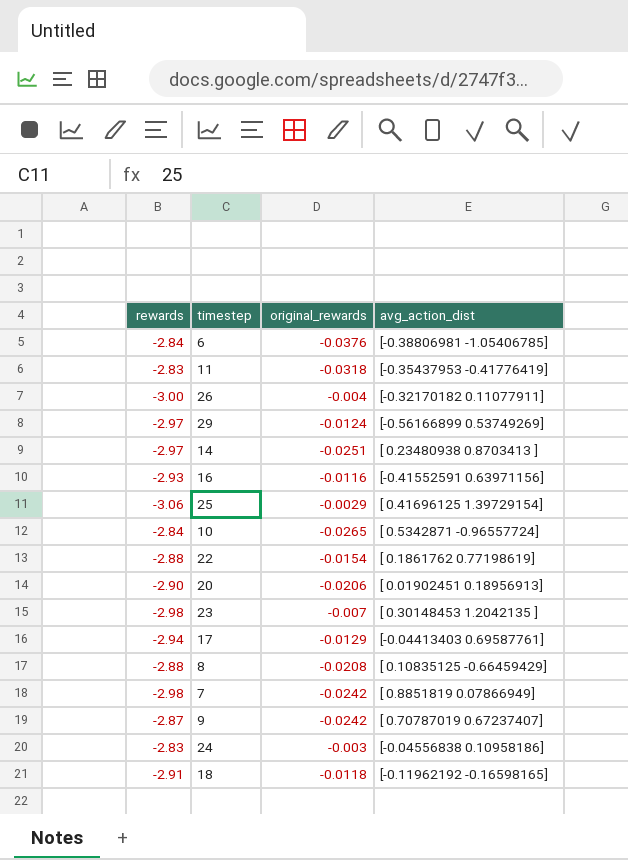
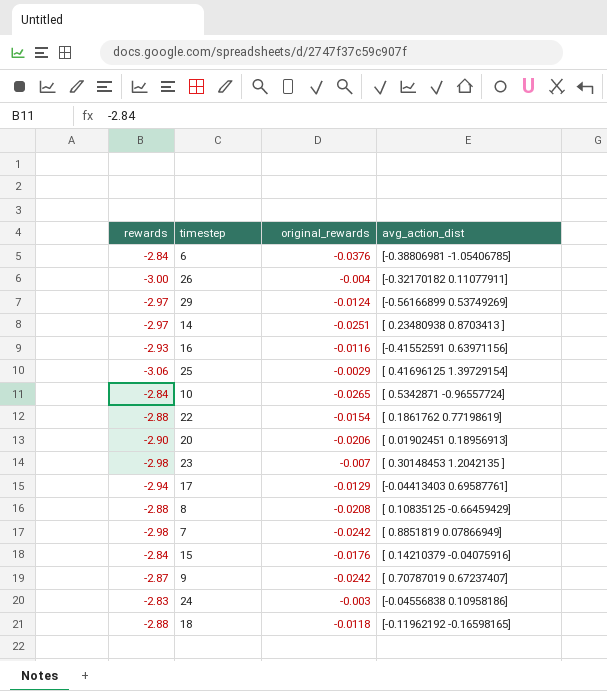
row 11: -2.83 | -0.0318 | [-0.35437953 -0.41776419] -> none
row 15: none -> -2.84 | -0.0176 | [ 0.14210379 -0.04075916]
18 | rewards: -2.91 -> -2.88

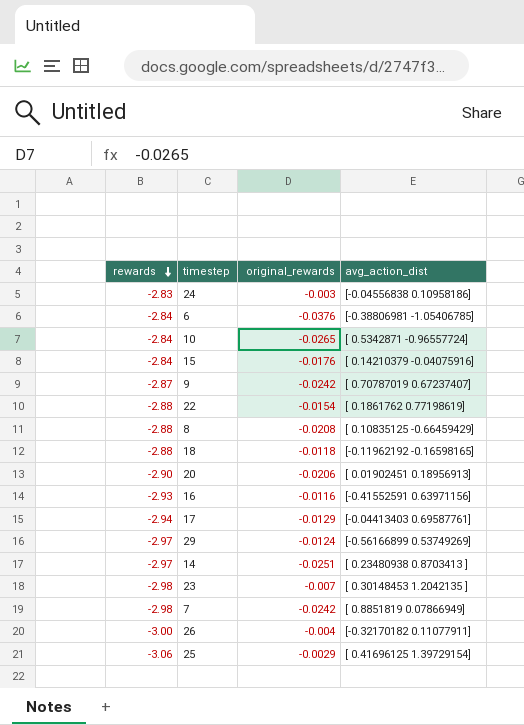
row order: none -> rewards descending

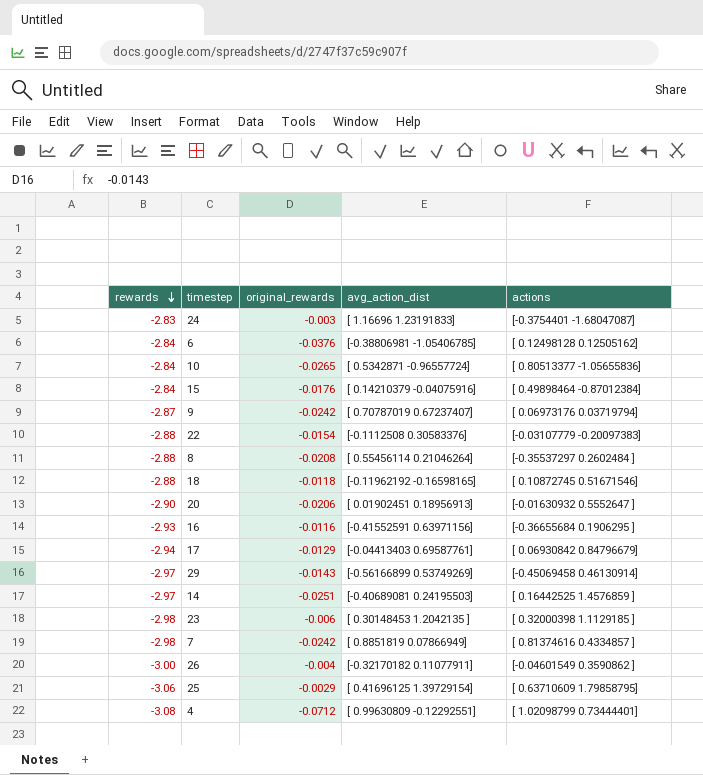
column actions | position: none -> 5
24 | avg_action_dist: [-0.04556838 0.10958186] -> [ 1.16696 1.23191833]
22 | avg_action_dist: [ 0.1861762 0.77198619] -> [-0.1112508 0.30583376]
8 | avg_action_dist: [ 0.10835125 -0.66459429] -> [ 0.55456114 0.21046264]
29 | original_rewards: -0.0124 -> -0.0143
14 | avg_action_dist: [ 0.23480938 0.8703413 ] -> [-0.40689081 0.24195503]
23 | original_rewards: -0.007 -> -0.006
row 4: none -> -3.08 | -0.0712 | [ 0.99630809 -0.12292551] | [ 1.02098799 0.73444401]

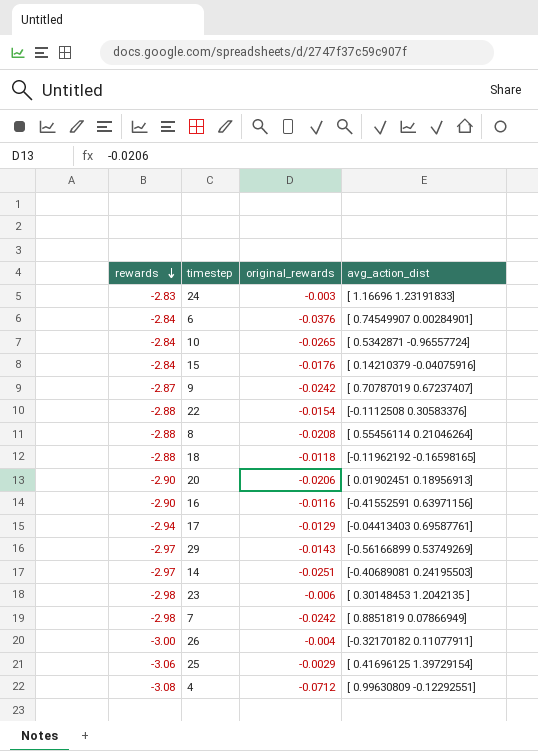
column actions | position: 5 -> none
6 | avg_action_dist: [-0.38806981 -1.05406785] -> [ 0.74549907 0.00284901]
16 | rewards: -2.93 -> -2.90

